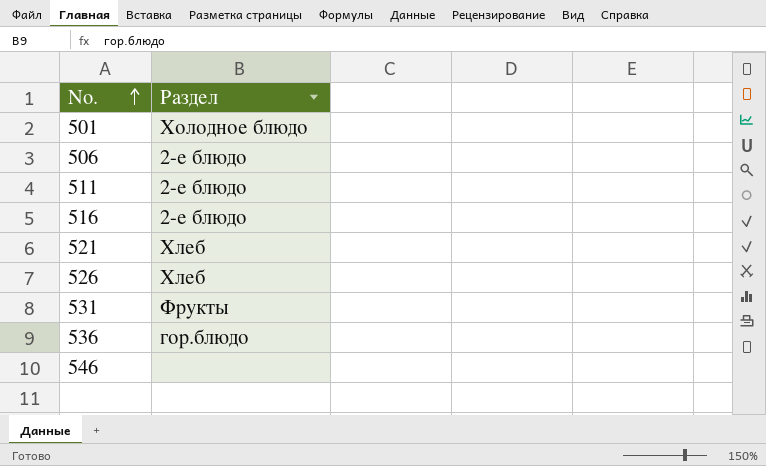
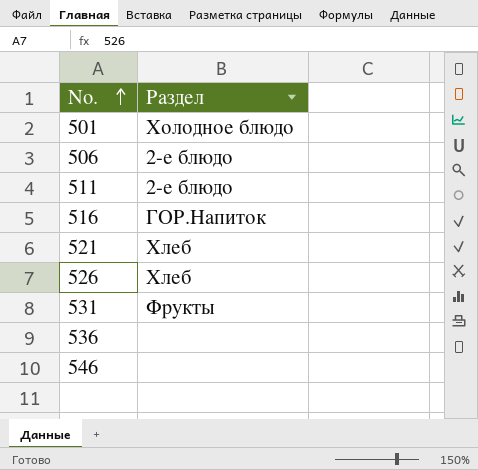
516 | Раздел: 2-е блюдо -> ГОР.Напиток
536 | Раздел: гор.блюдо -> none

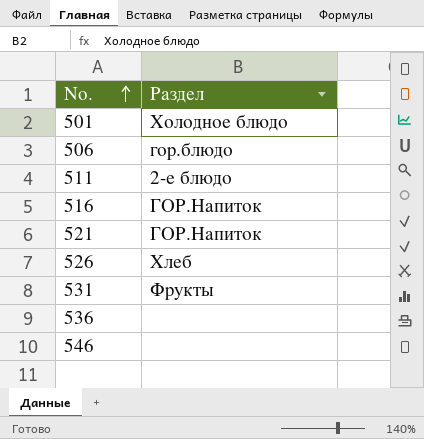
506 | Раздел: 2-е блюдо -> гор.блюдо
521 | Раздел: Хлеб -> ГОР.Напиток

